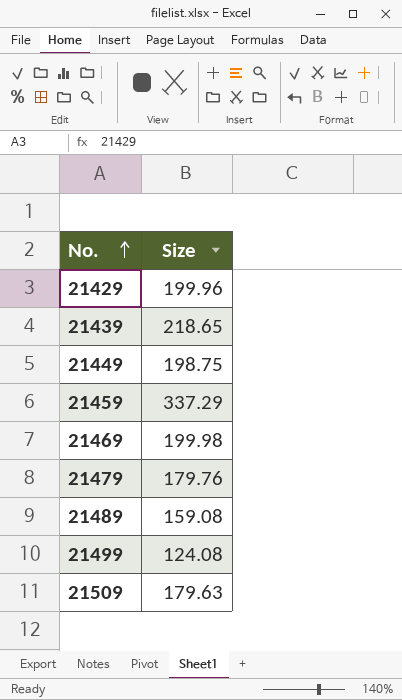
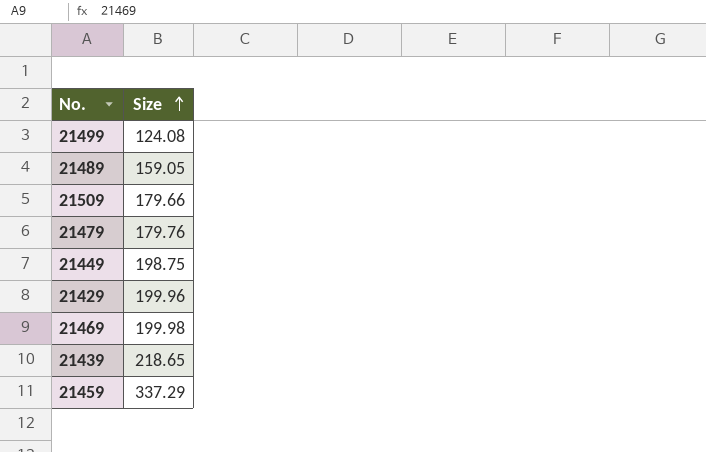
row order: No. ascending -> Size ascending
21489 | Size: 159.08 -> 159.05
21509 | Size: 179.63 -> 179.66

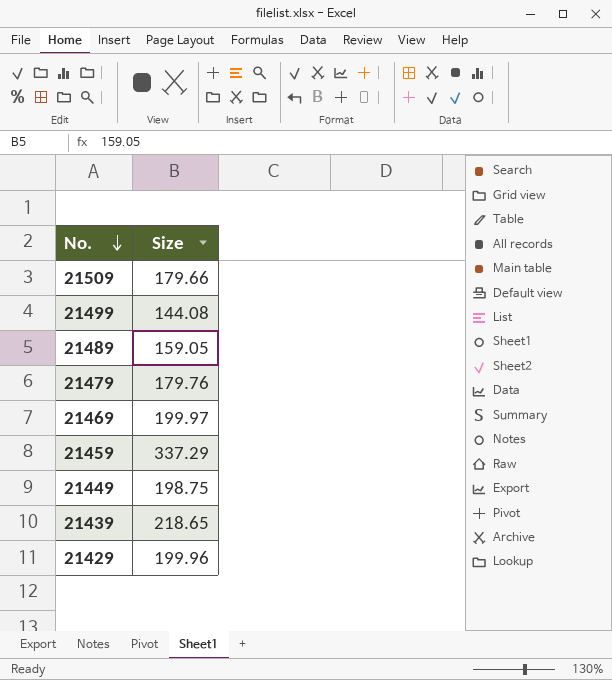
row order: Size ascending -> No. descending
21499 | Size: 124.08 -> 144.08
21469 | Size: 199.98 -> 199.97

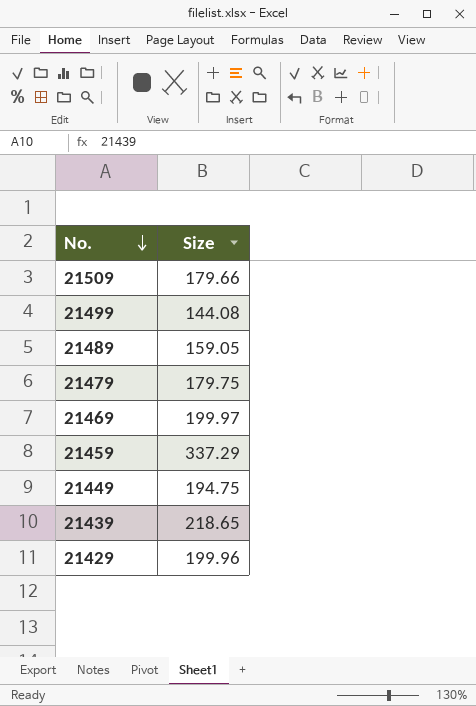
21479 | Size: 179.76 -> 179.75
21449 | Size: 198.75 -> 194.75

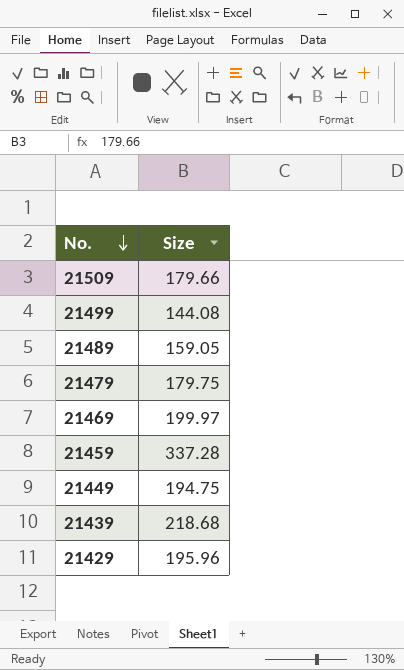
21459 | Size: 337.29 -> 337.28
21439 | Size: 218.65 -> 218.68
21429 | Size: 199.96 -> 195.96

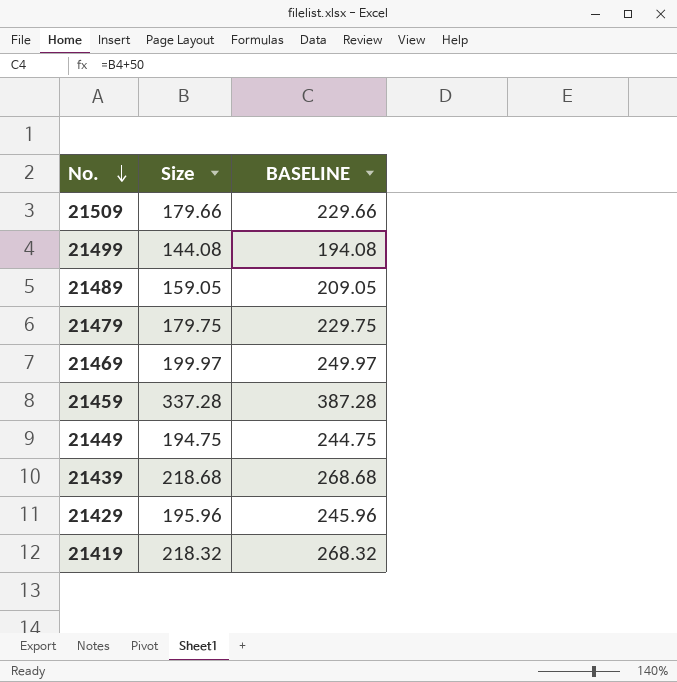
column BASELINE | formula: none -> [Size] + 50
row 21419: none -> 218.32 | 268.32

